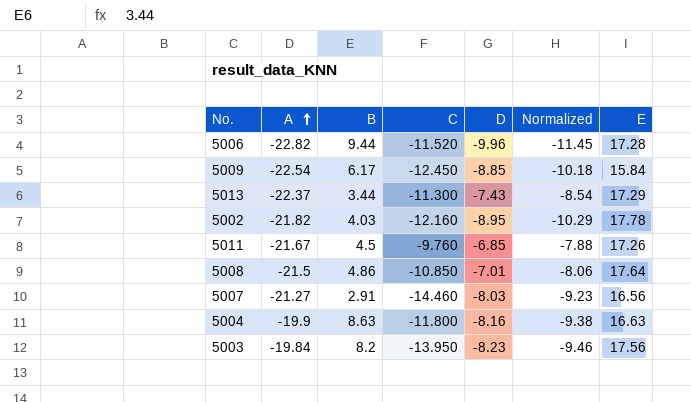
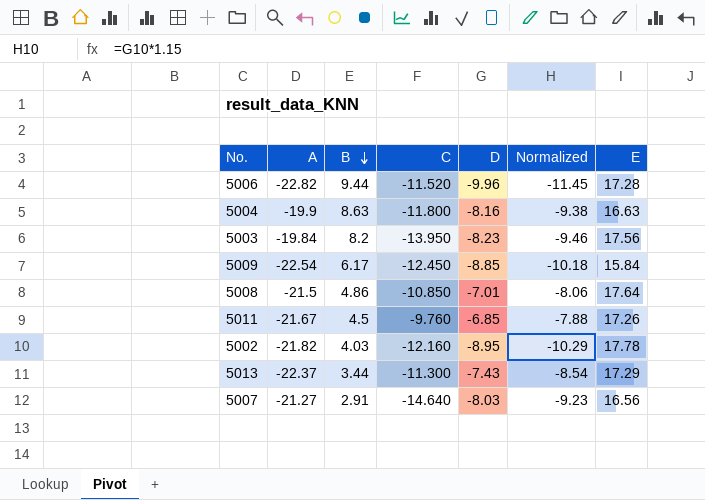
row order: A ascending -> B descending
5007 | C: -14.460 -> -14.640

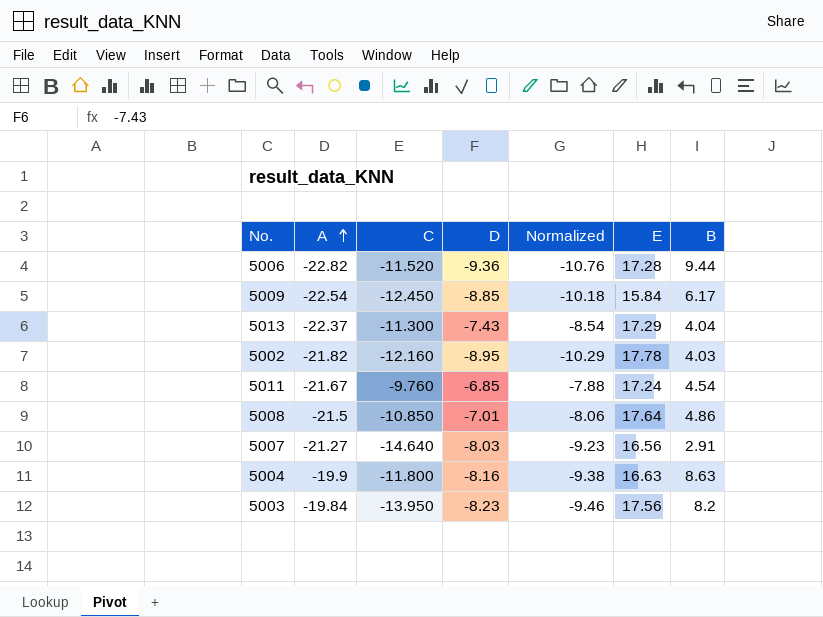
row order: B descending -> A ascending
column B | position: 3 -> 7
5006 | D: -9.96 -> -9.36
5006 | Normalized: -11.45 -> -10.76
5013 | B: 3.44 -> 4.04
5011 | E: 17.26 -> 17.24
5011 | B: 4.5 -> 4.54

